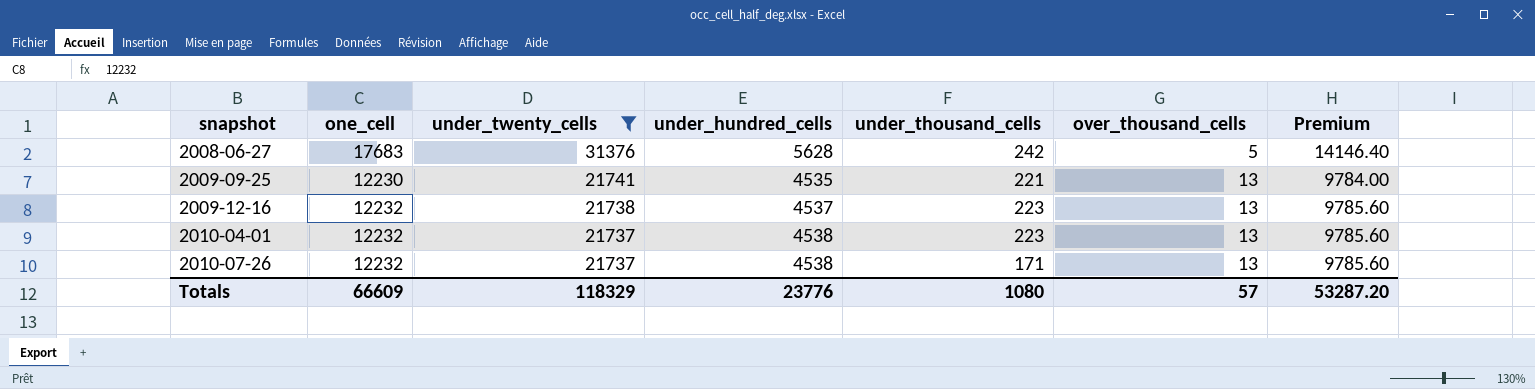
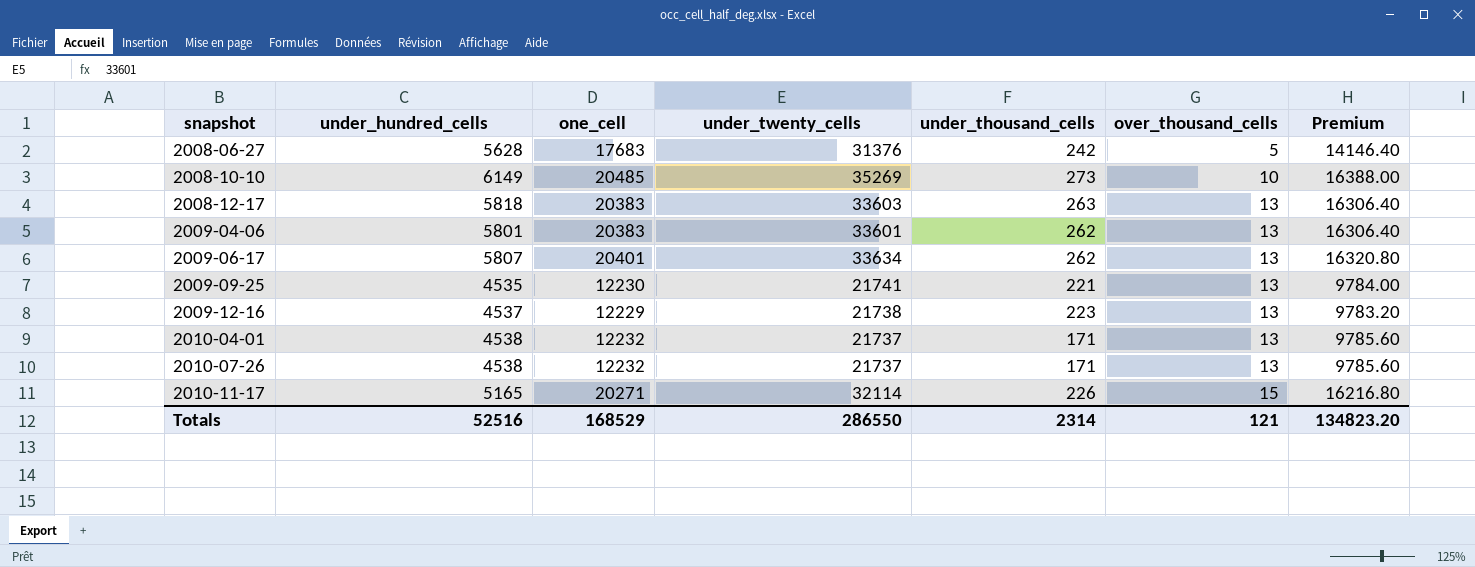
filter: under_twenty_cells <= 31376 -> none
column under_hundred_cells | position: 4 -> 2
2009-12-16 | one_cell: 12232 -> 12229
2009-12-16 | Premium: 9785.60 -> 9783.20
2010-04-01 | under_thousand_cells: 223 -> 171
Totals | under_hundred_cells: 23776 -> 52516
Totals | one_cell: 66609 -> 168529
Totals | under_twenty_cells: 118329 -> 286550
Totals | under_thousand_cells: 1080 -> 2314
Totals | over_thousand_cells: 57 -> 121
Totals | Premium: 53287.20 -> 134823.20

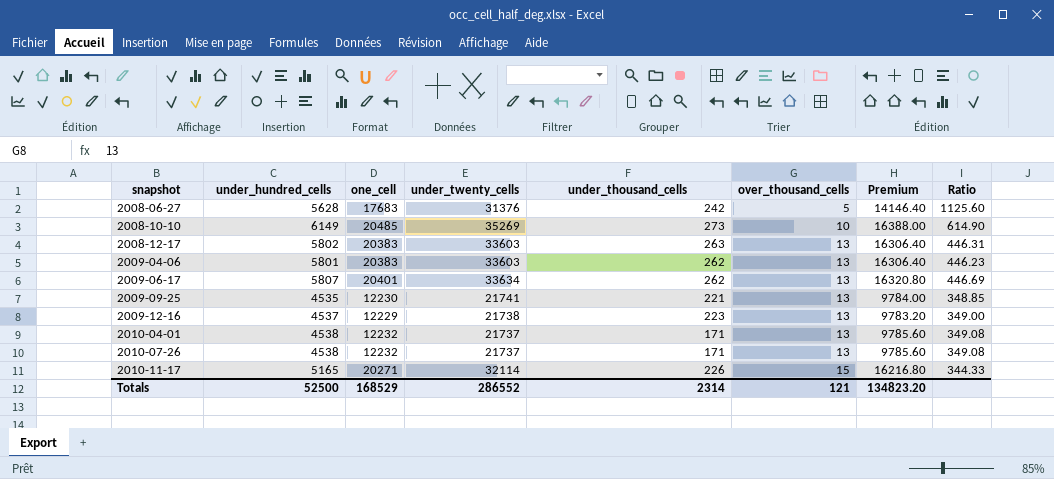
column Ratio | formula: none -> [under_hundred_cells] / [over_thousand_cells]
2008-12-17 | under_hundred_cells: 5818 -> 5802
2009-04-06 | under_twenty_cells: 33601 -> 33603
Totals | under_hundred_cells: 52516 -> 52500
Totals | under_twenty_cells: 286550 -> 286552

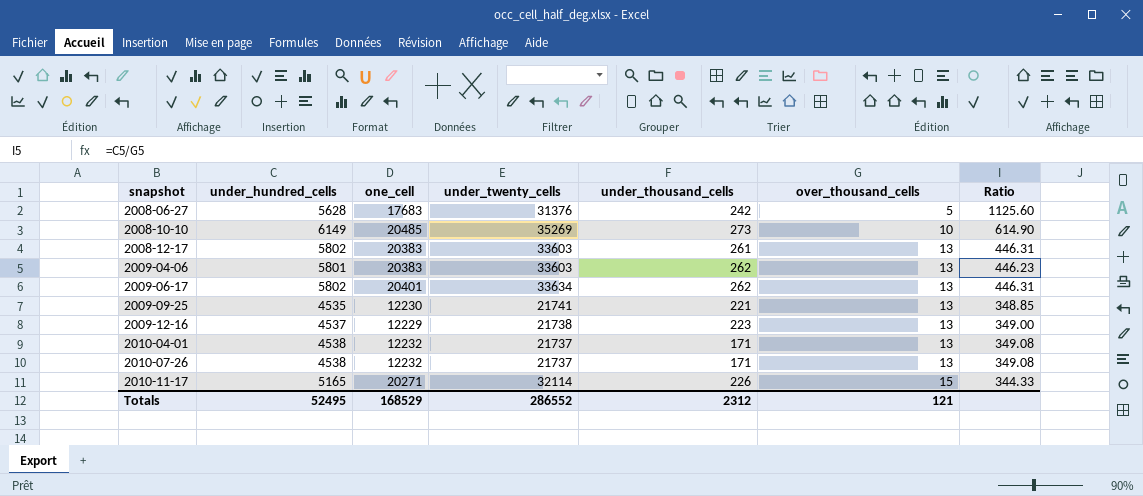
column Premium | formula: [one_cell] * 0.8 -> none
2008-12-17 | under_thousand_cells: 263 -> 261
2009-06-17 | under_hundred_cells: 5807 -> 5802
2009-06-17 | Ratio: 446.69 -> 446.31
Totals | under_hundred_cells: 52500 -> 52495
Totals | under_thousand_cells: 2314 -> 2312

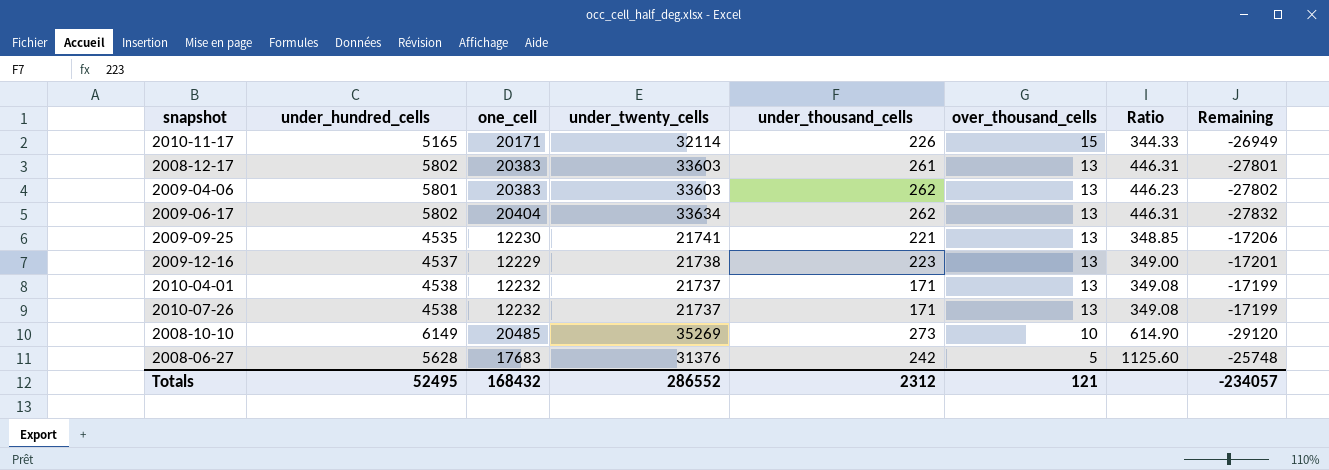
row order: snapshot ascending -> over_thousand_cells descending
column Remaining | formula: none -> [under_hundred_cells] - [under_twenty_cells]
2010-11-17 | one_cell: 20271 -> 20171
2009-06-17 | one_cell: 20401 -> 20404
Totals | one_cell: 168529 -> 168432

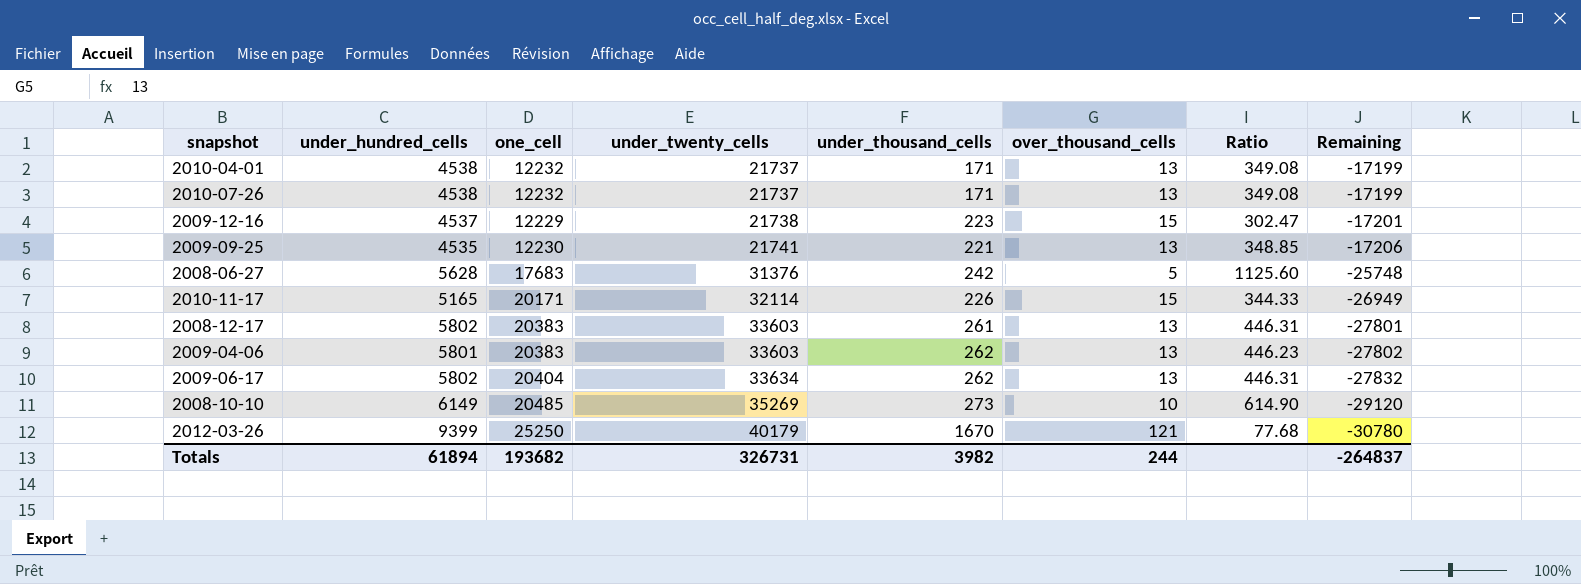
row order: over_thousand_cells descending -> under_twenty_cells ascending
2009-12-16 | over_thousand_cells: 13 -> 15
2009-12-16 | Ratio: 349.00 -> 302.47
row 2012-03-26: none -> 9399 | 25250 | 40179 | 1670 | 121 | 77.68 | -30780
Totals | under_hundred_cells: 52495 -> 61894
Totals | one_cell: 168432 -> 193682
Totals | under_twenty_cells: 286552 -> 326731
Totals | under_thousand_cells: 2312 -> 3982
Totals | over_thousand_cells: 121 -> 244
Totals | Remaining: -234057 -> -264837

